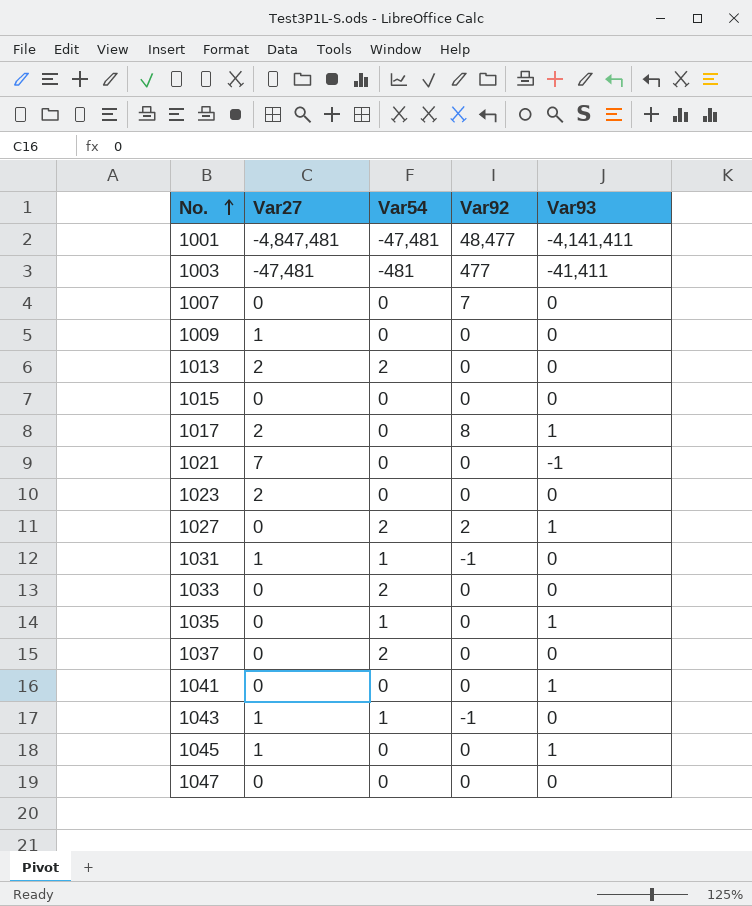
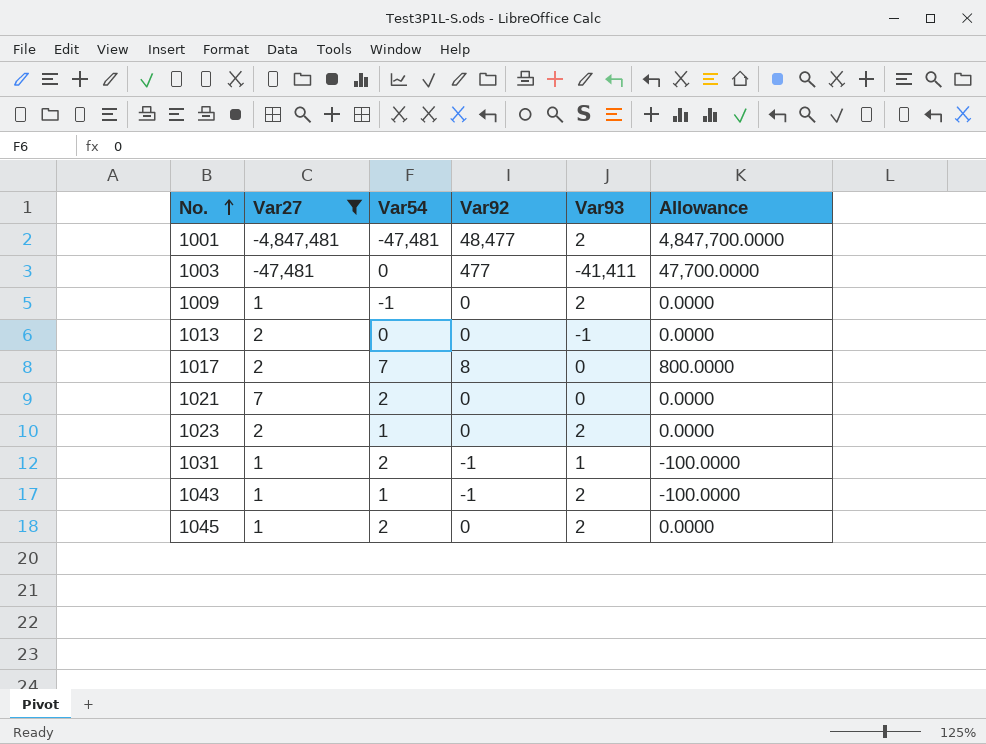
filter: none -> Var27 != 0
column Allowance | formula: none -> [Var92] * 100
1001 | Var93: -4,141,411 -> 2
1003 | Var54: -481 -> 0
1009 | Var54: 0 -> -1
1009 | Var93: 0 -> 2
1013 | Var54: 2 -> 0
1013 | Var93: 0 -> -1
1017 | Var54: 0 -> 7
1017 | Var93: 1 -> 0
1021 | Var54: 0 -> 2
1021 | Var93: -1 -> 0
1023 | Var54: 0 -> 1
1023 | Var93: 0 -> 2
1031 | Var54: 1 -> 2
1031 | Var93: 0 -> 1
1043 | Var93: 0 -> 2
1045 | Var54: 0 -> 2
1045 | Var93: 1 -> 2

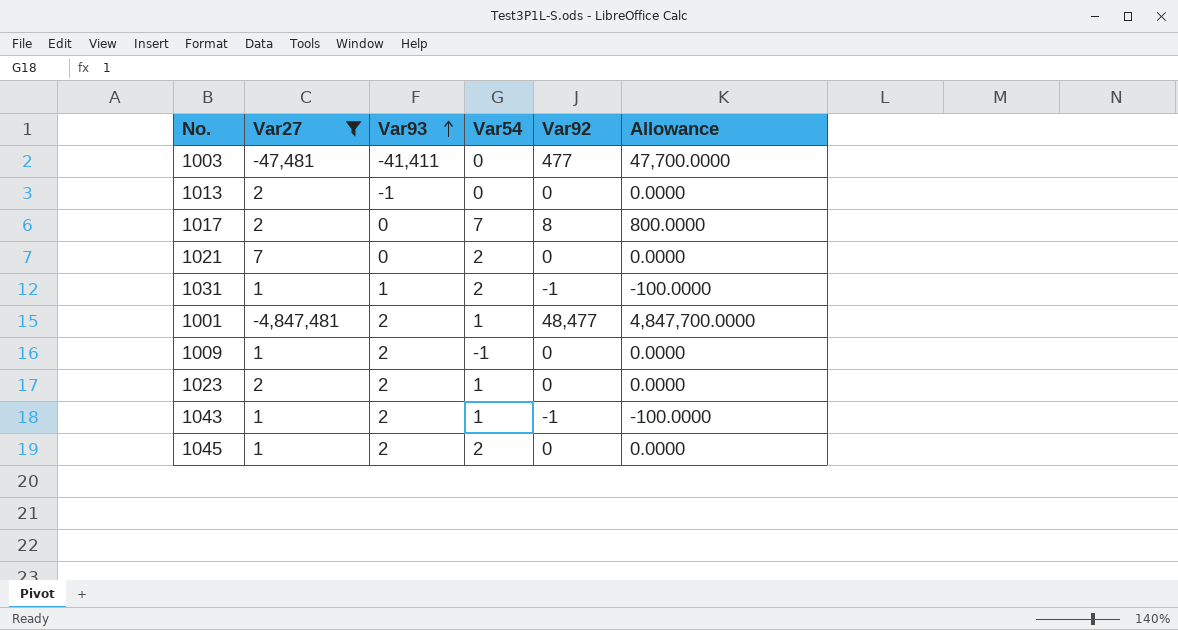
row order: No. ascending -> Var93 ascending
column Var93 | position: 5 -> 3
1001 | Var54: -47,481 -> 1

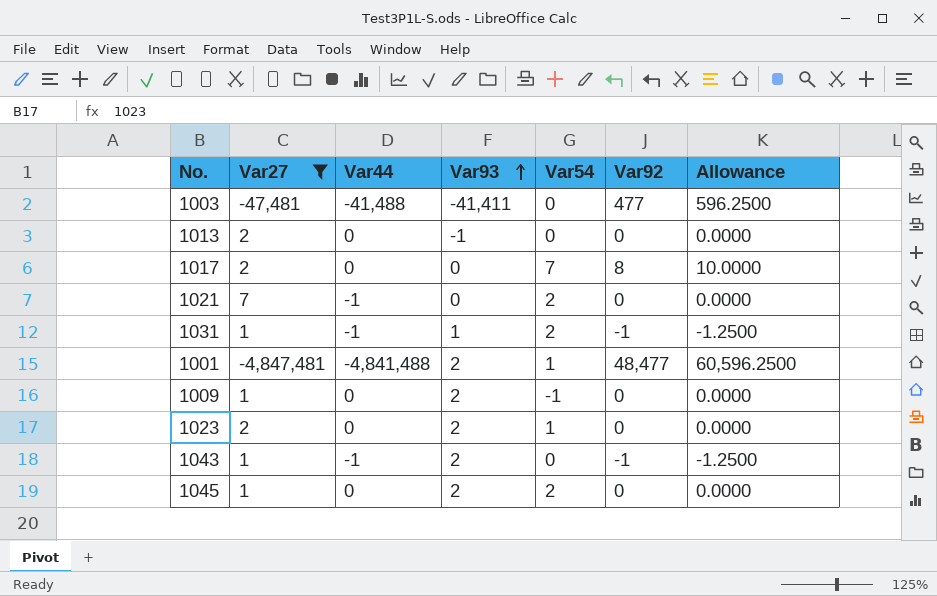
column Var44 | position: none -> 3
column Allowance | formula: [Var92] * 100 -> [Var92] * 1.25
1043 | Var54: 1 -> 0

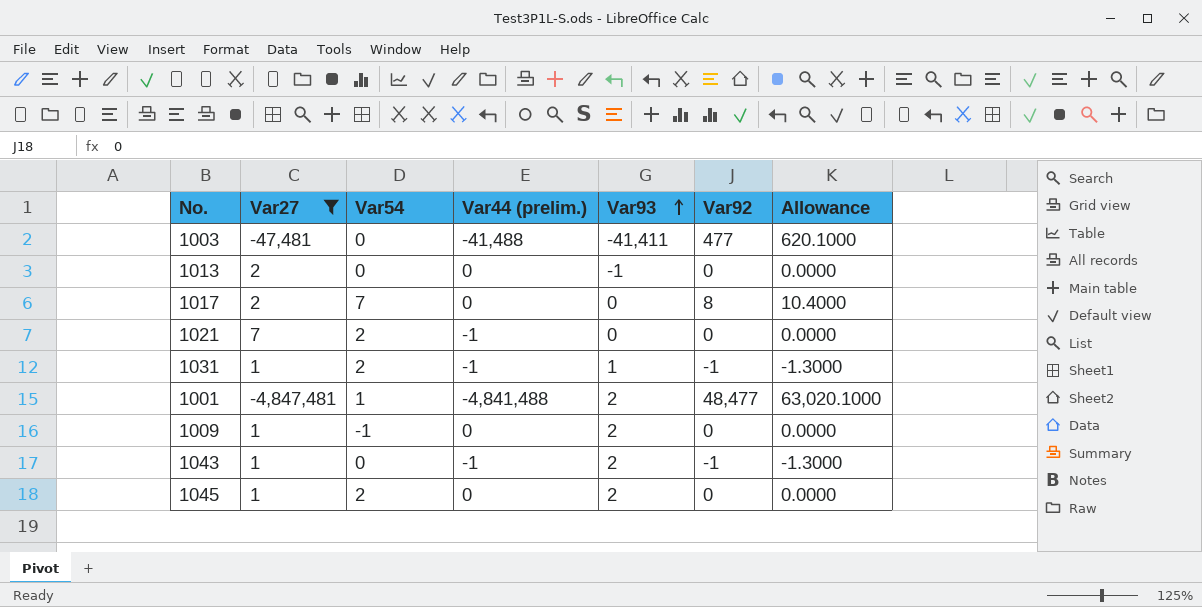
column Var54 | position: 5 -> 3
column name: Var44 -> Var44 (prelim.)
column Allowance | formula: [Var92] * 1.25 -> [Var92] * 1.3
row 1023: 2 | 0 | 2 | 1 | 0 | 0.0000 -> none

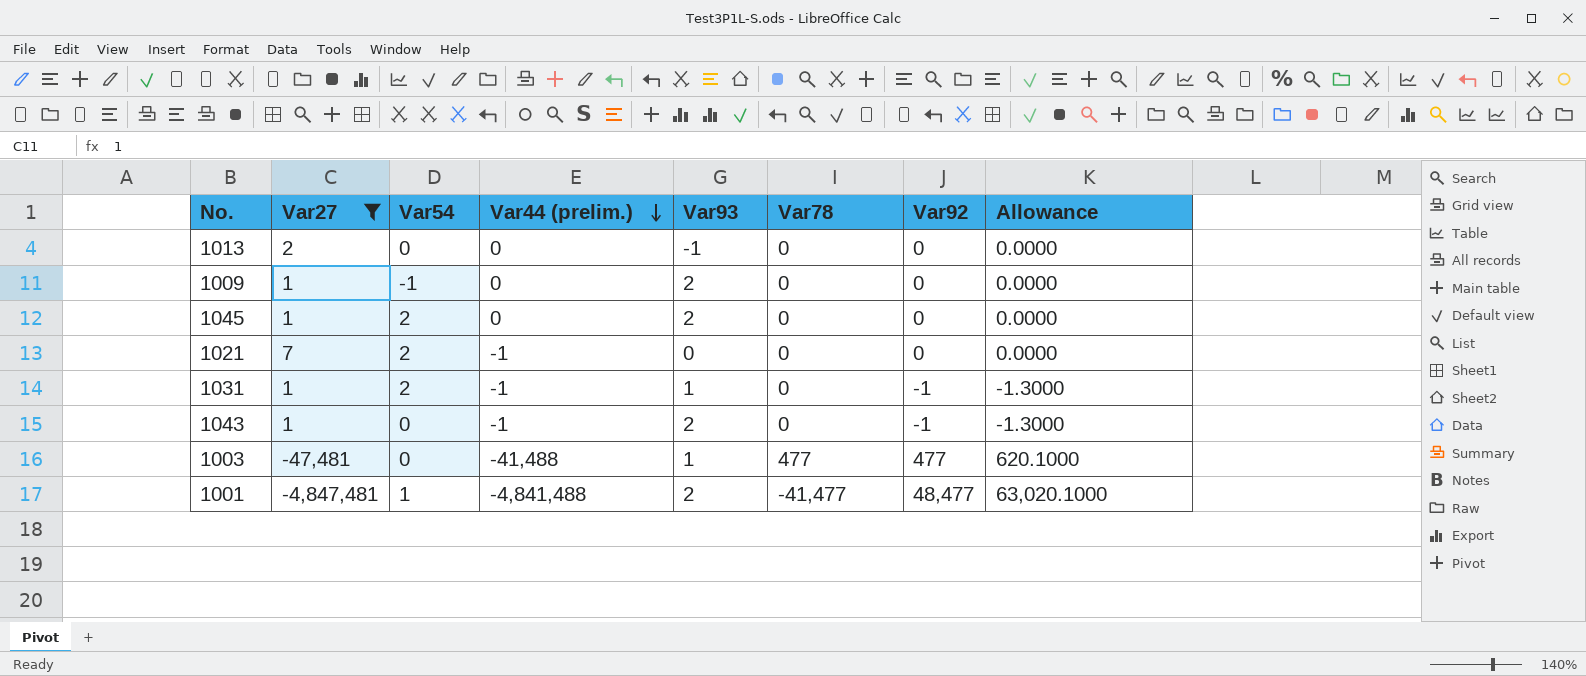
row order: Var93 ascending -> Var44 (prelim.) descending
column Var78 | position: none -> 6
row 1017: 2 | 7 | 0 | 0 | 8 | 10.4000 -> none
1003 | Var93: -41,411 -> 1

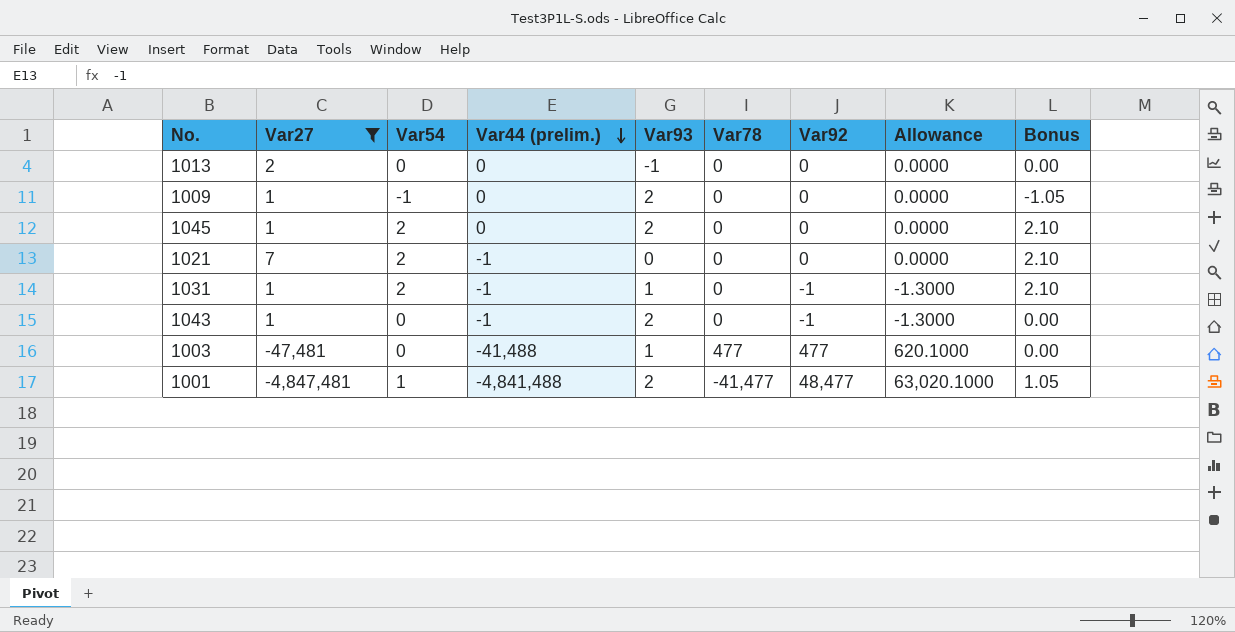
column Bonus | formula: none -> [Var54] * 1.05

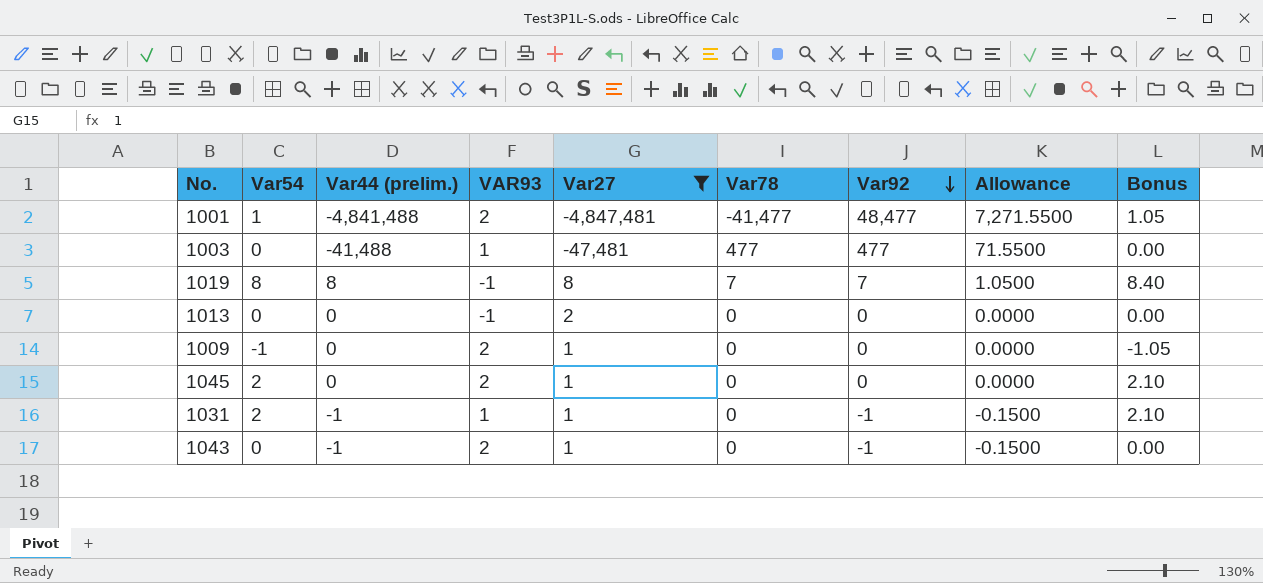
row order: Var44 (prelim.) descending -> Var92 descending
column name: Var93 -> VAR93
column Var27 | position: 2 -> 5
column Allowance | formula: [Var92] * 1.3 -> [Var92] * 0.15
row 1021: 7 | 2 | -1 | 0 | 0 | 0 | 0.0000 | 2.10 -> none
row 1019: none -> 8 | 8 | -1 | 8 | 7 | 7 | 1.0500 | 8.40

